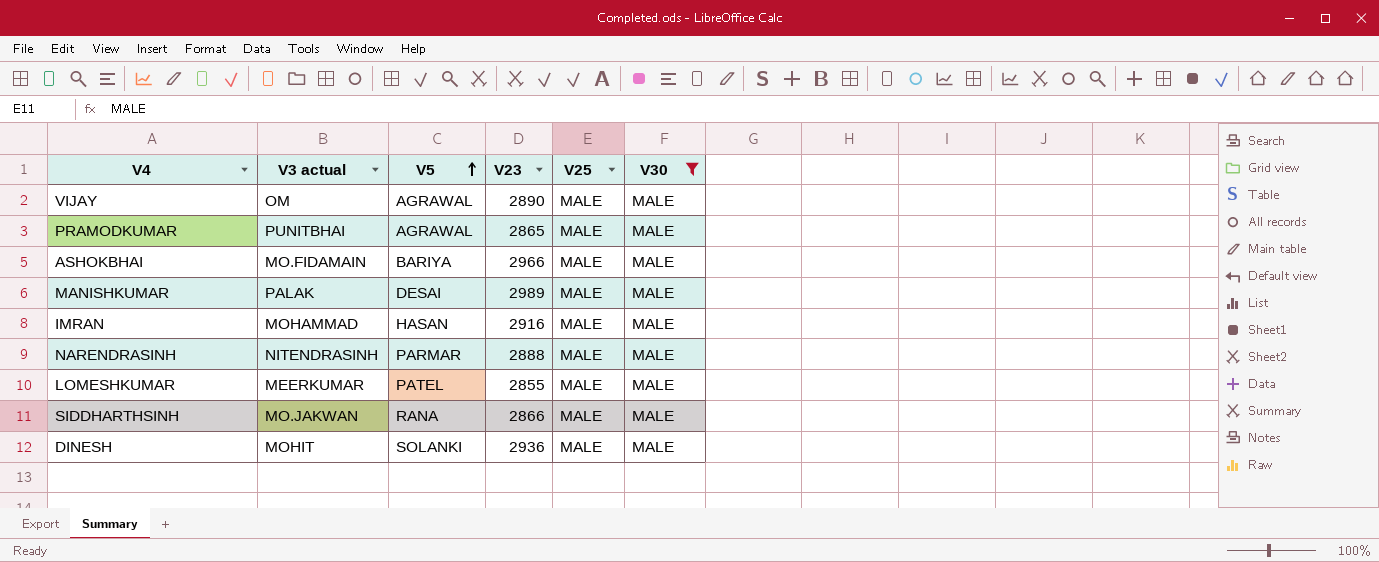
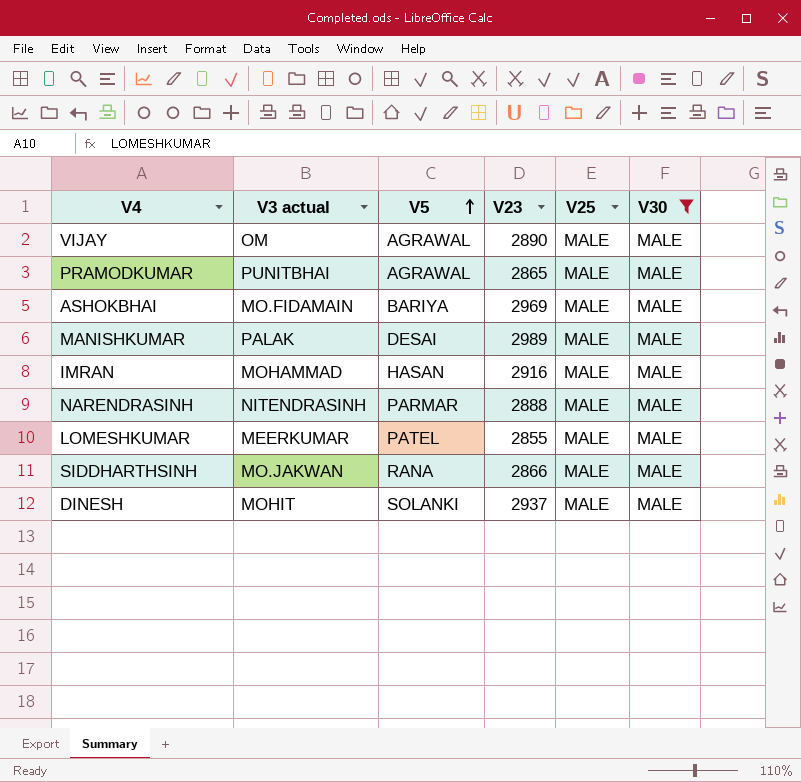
ASHOKBHAI | V23: 2966 -> 2969
DINESH | V23: 2936 -> 2937

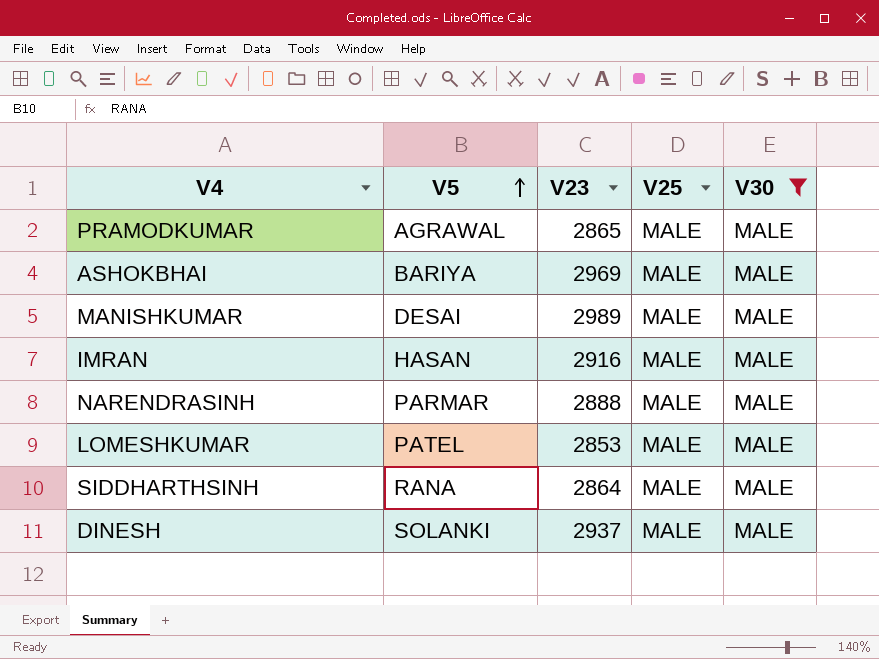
column V3 actual | position: 2 -> none
row VIJAY: OM | AGRAWAL | 2890 | MALE | MALE -> none
LOMESHKUMAR | V23: 2855 -> 2853
SIDDHARTHSINH | V23: 2866 -> 2864

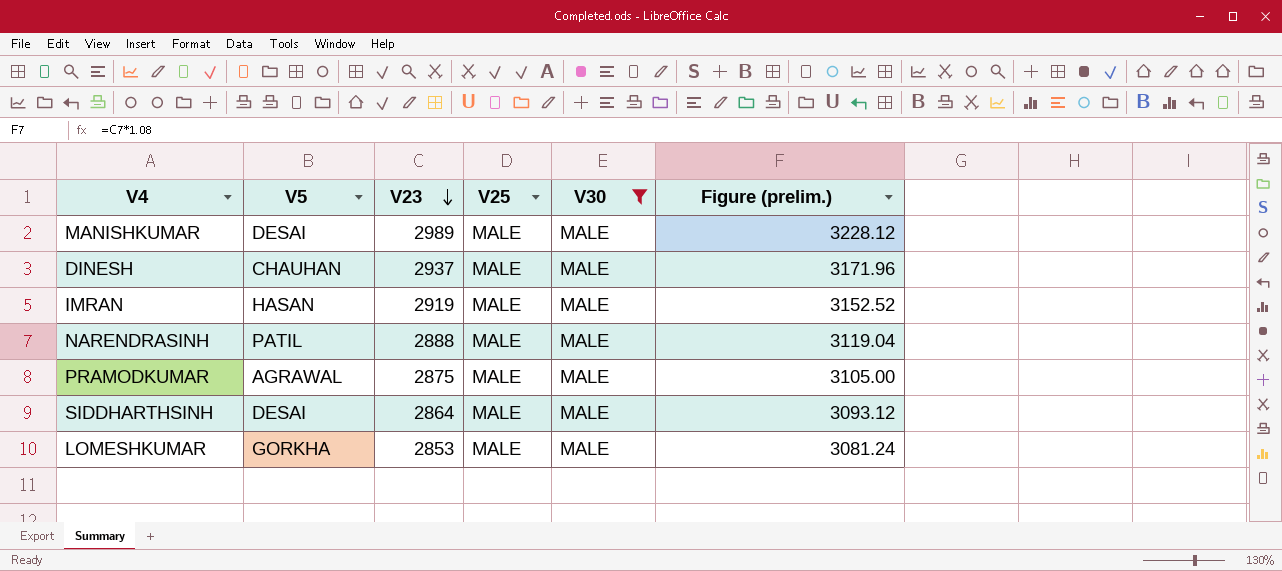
row order: V5 ascending -> V23 descending
column Figure (prelim.) | formula: none -> [V23] * 1.08
row ASHOKBHAI: BARIYA | 2969 | MALE | MALE -> none
DINESH | V5: SOLANKI -> CHAUHAN
IMRAN | V23: 2916 -> 2919
NARENDRASINH | V5: PARMAR -> PATIL
PRAMODKUMAR | V23: 2865 -> 2875
SIDDHARTHSINH | V5: RANA -> DESAI
LOMESHKUMAR | V5: PATEL -> GORKHA

